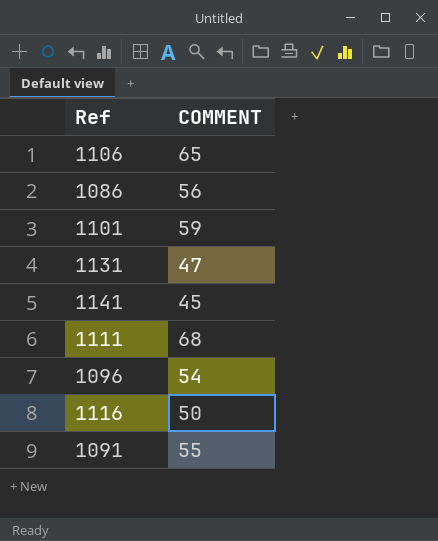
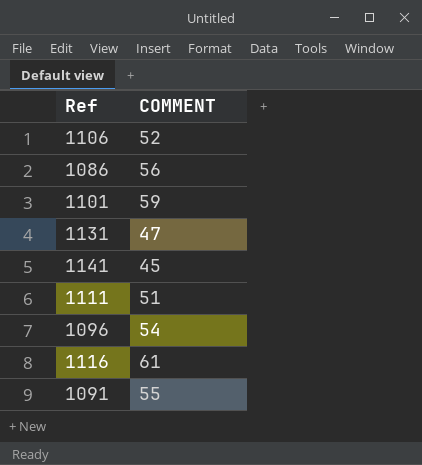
1106 | COMMENT: 65 -> 52
1111 | COMMENT: 68 -> 51
1116 | COMMENT: 50 -> 61

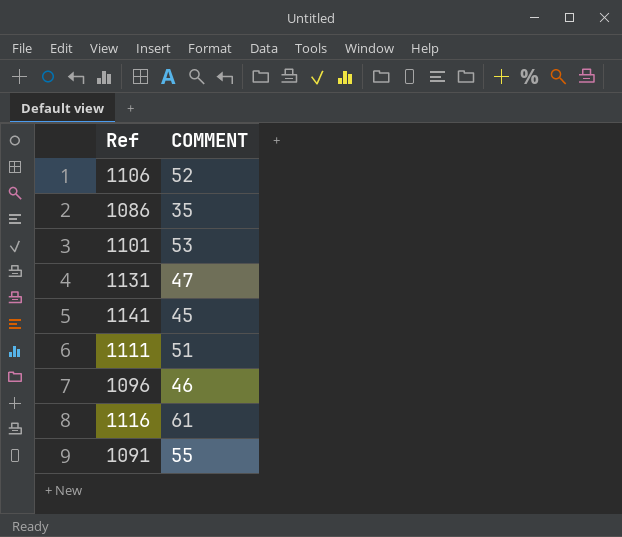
1086 | COMMENT: 56 -> 35
1101 | COMMENT: 59 -> 53
1096 | COMMENT: 54 -> 46

